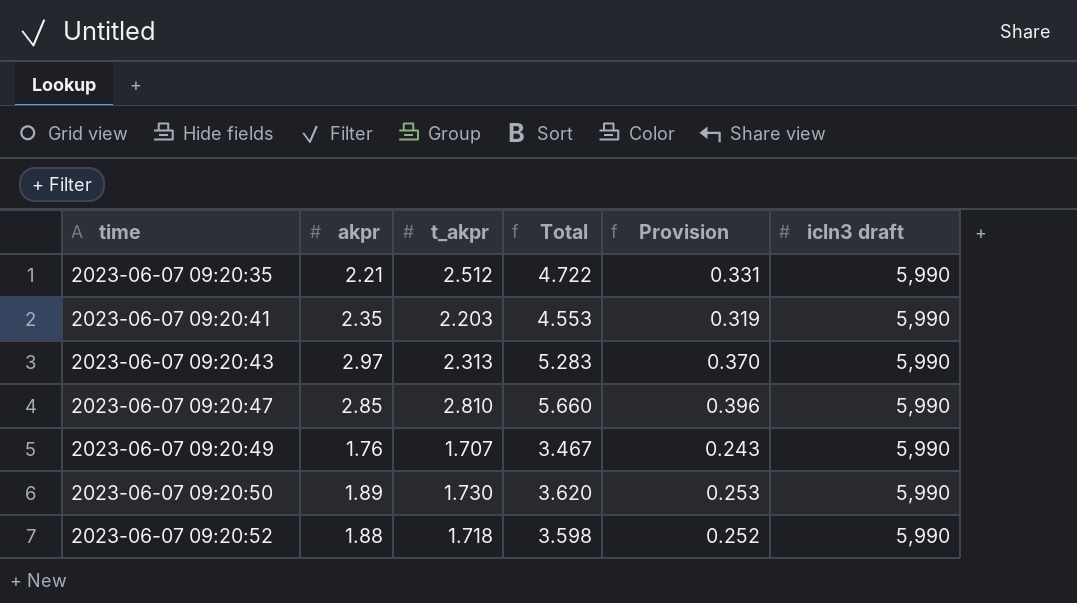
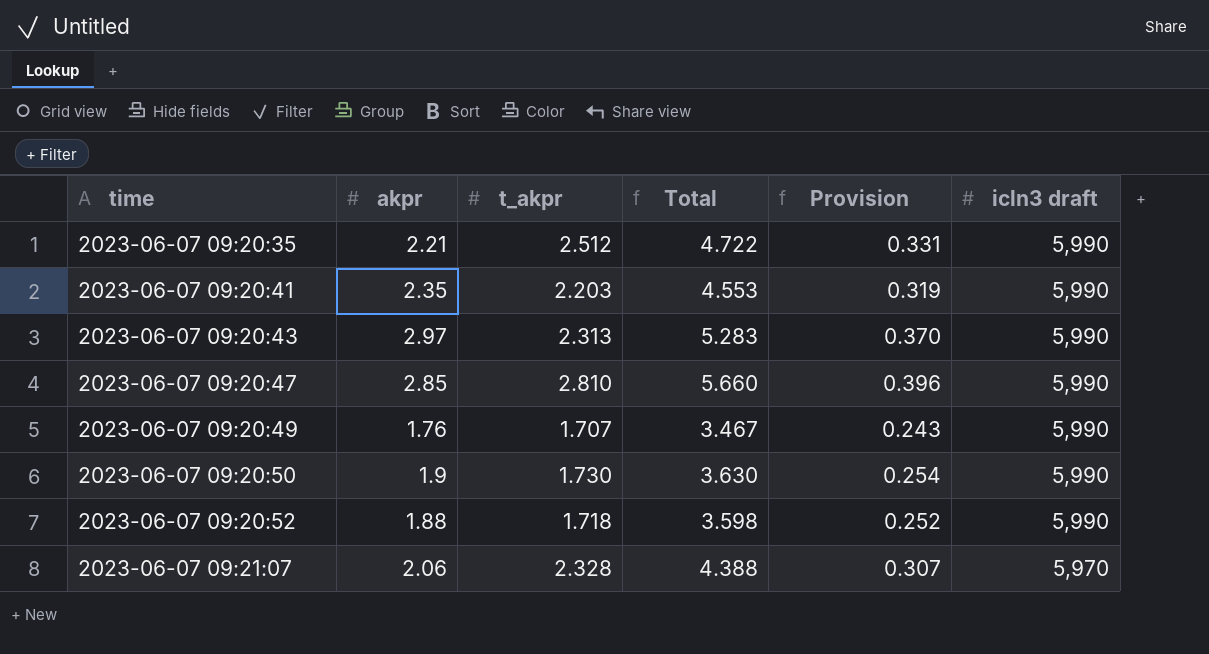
2023-06-07 09:20:50 | akpr: 1.89 -> 1.9
2023-06-07 09:20:50 | Total: 3.620 -> 3.630
2023-06-07 09:20:50 | Provision: 0.253 -> 0.254
row 2023-06-07 09:21:07: none -> 2.06 | 2.328 | 4.388 | 0.307 | 5,970

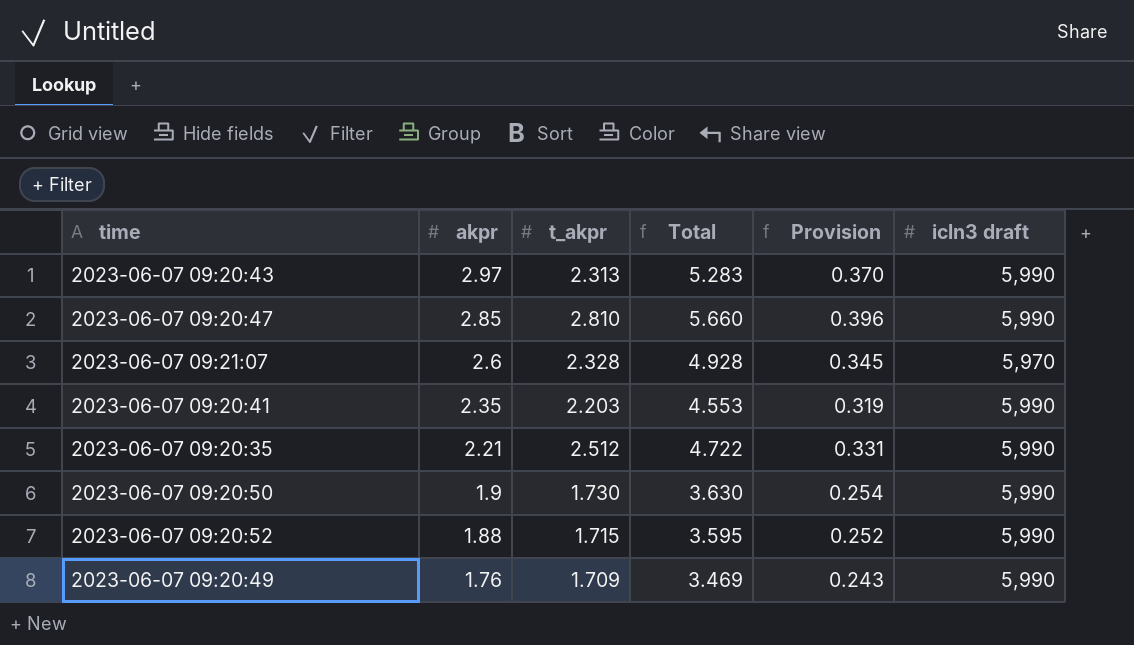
row order: time ascending -> akpr descending
2023-06-07 09:21:07 | akpr: 2.06 -> 2.6
2023-06-07 09:21:07 | Total: 4.388 -> 4.928
2023-06-07 09:21:07 | Provision: 0.307 -> 0.345
2023-06-07 09:20:52 | t_akpr: 1.718 -> 1.715
2023-06-07 09:20:52 | Total: 3.598 -> 3.595
2023-06-07 09:20:49 | t_akpr: 1.707 -> 1.709
2023-06-07 09:20:49 | Total: 3.467 -> 3.469

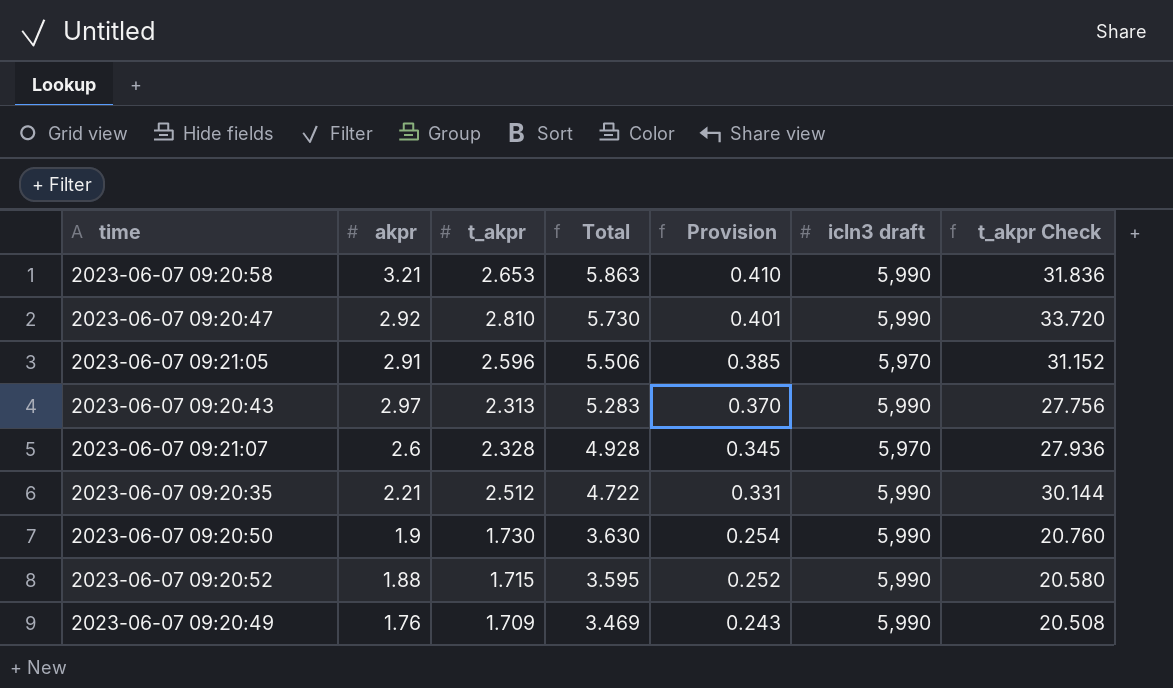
row order: akpr descending -> Total descending
column t_akpr Check | formula: none -> [t_akpr] * 12
row 2023-06-07 09:20:41: 2.35 | 2.203 | 4.553 | 0.319 | 5,990 -> none
row 2023-06-07 09:20:58: none -> 3.21 | 2.653 | 5.863 | 0.410 | 5,990 | 31.836
2023-06-07 09:20:47 | akpr: 2.85 -> 2.92
2023-06-07 09:20:47 | Total: 5.660 -> 5.730
2023-06-07 09:20:47 | Provision: 0.396 -> 0.401
row 2023-06-07 09:21:05: none -> 2.91 | 2.596 | 5.506 | 0.385 | 5,970 | 31.152

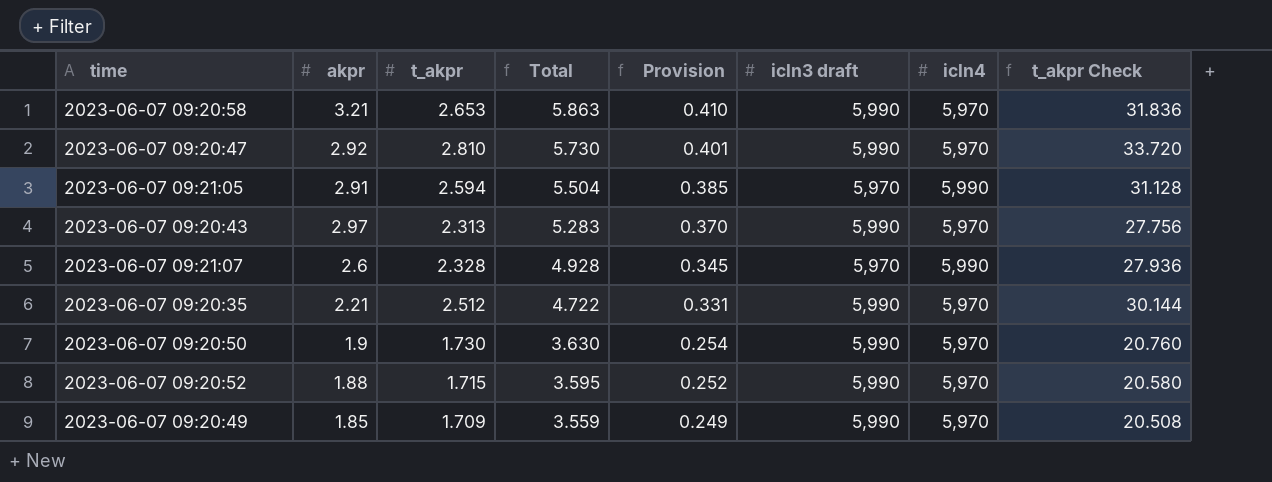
column icln4 | position: none -> 7
2023-06-07 09:21:05 | t_akpr: 2.596 -> 2.594
2023-06-07 09:21:05 | Total: 5.506 -> 5.504
2023-06-07 09:21:05 | t_akpr Check: 31.152 -> 31.128
2023-06-07 09:20:49 | akpr: 1.76 -> 1.85
2023-06-07 09:20:49 | Total: 3.469 -> 3.559
2023-06-07 09:20:49 | Provision: 0.243 -> 0.249

